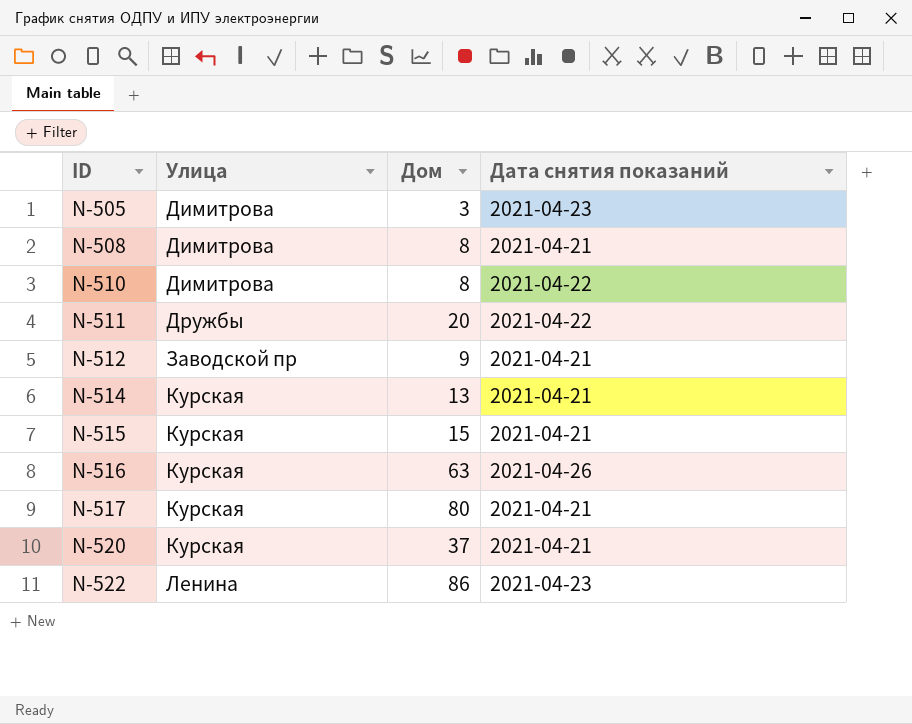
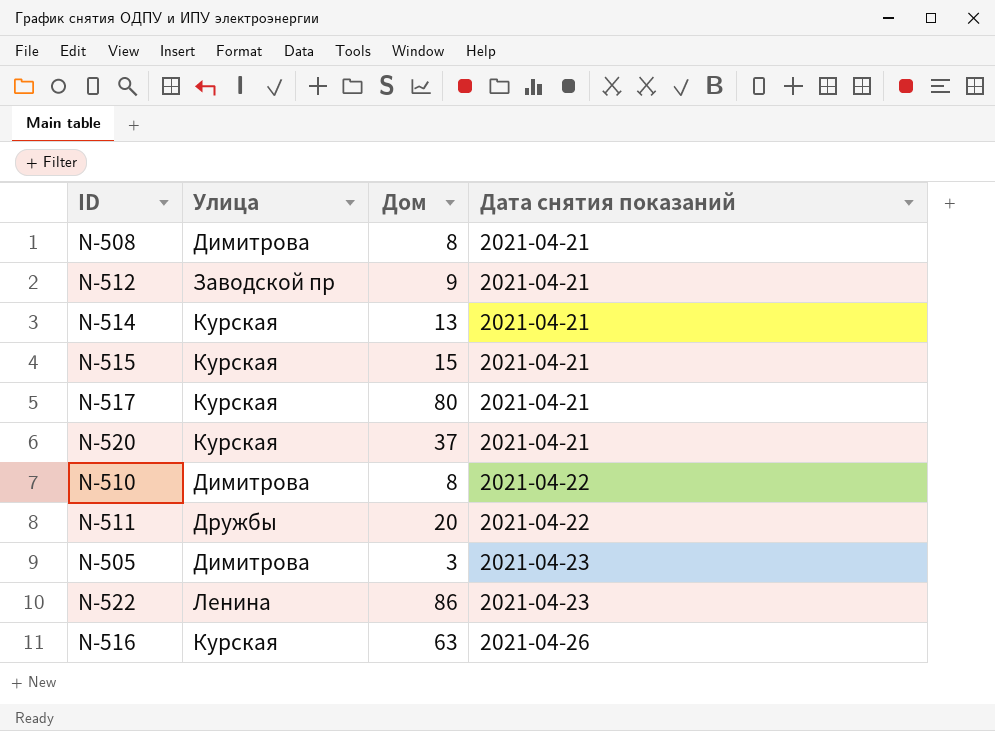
row order: ID ascending -> Дата снятия показаний ascending

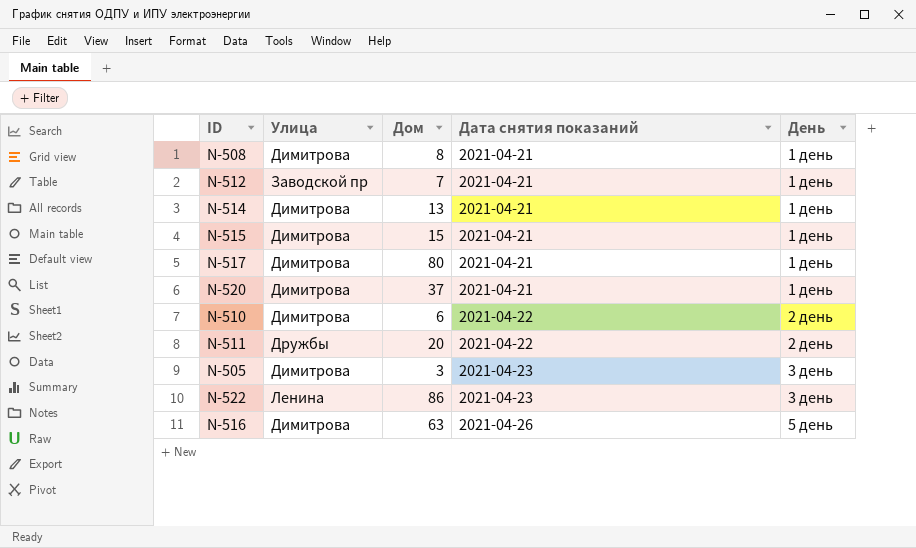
column День | position: none -> 5
N-512 | Дом: 9 -> 7
N-514 | Улица: Курская -> Димитрова
N-515 | Улица: Курская -> Димитрова
N-517 | Улица: Курская -> Димитрова
N-520 | Улица: Курская -> Димитрова
N-510 | Дом: 8 -> 6
N-516 | Улица: Курская -> Димитрова

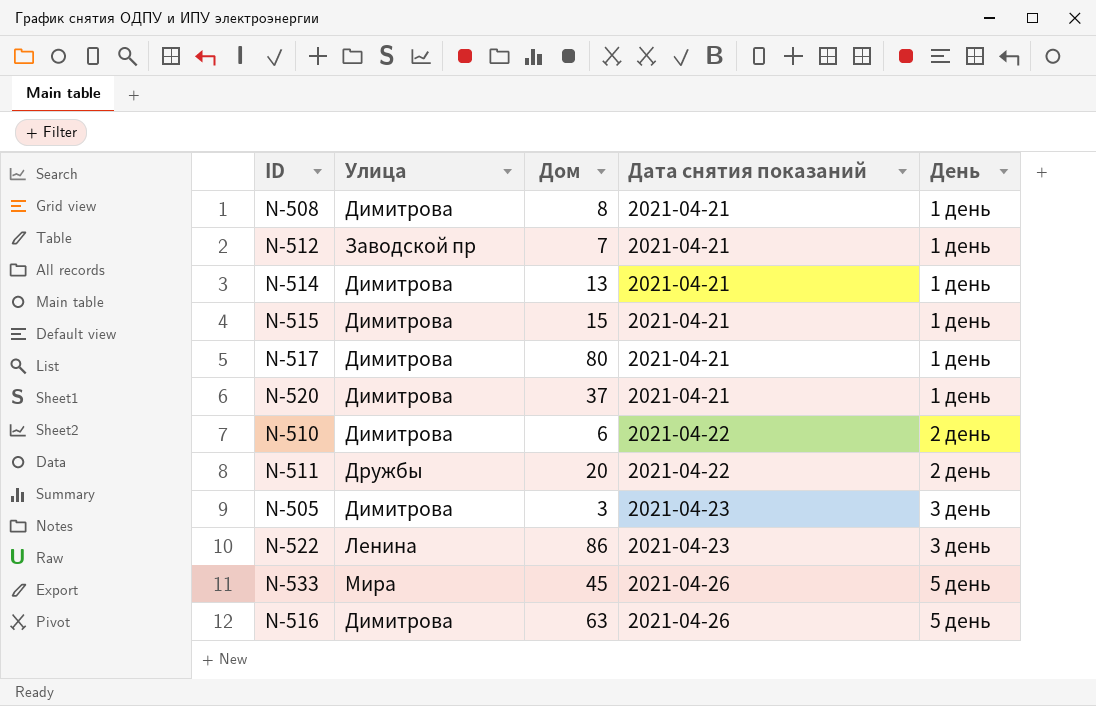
row N-533: none -> Мира | 45 | 2021-04-26 | 5 день

